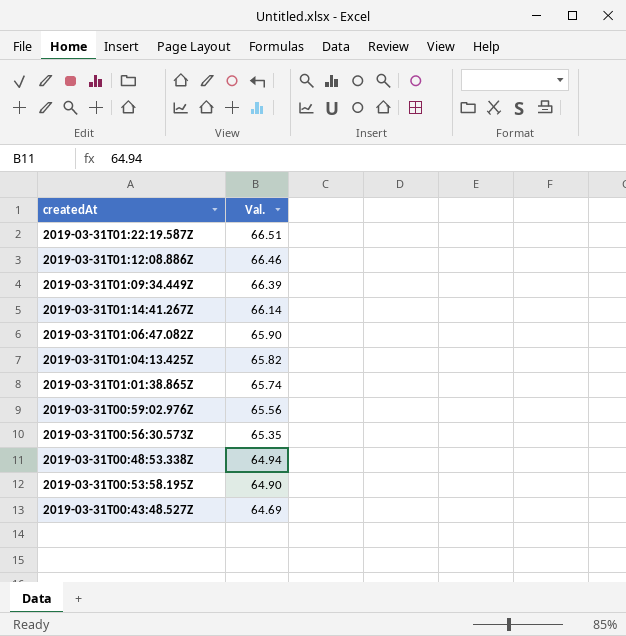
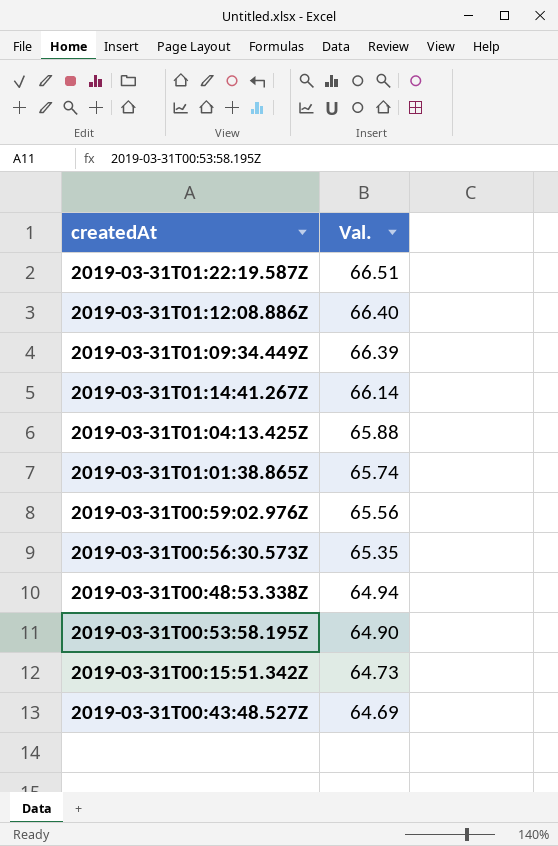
row 2019-03-31T01:06:47.082Z: 65.90 -> none
2019-03-31T01:12:08.886Z | Val.: 66.46 -> 66.40
2019-03-31T01:04:13.425Z | Val.: 65.82 -> 65.88
row 2019-03-31T00:15:51.342Z: none -> 64.73

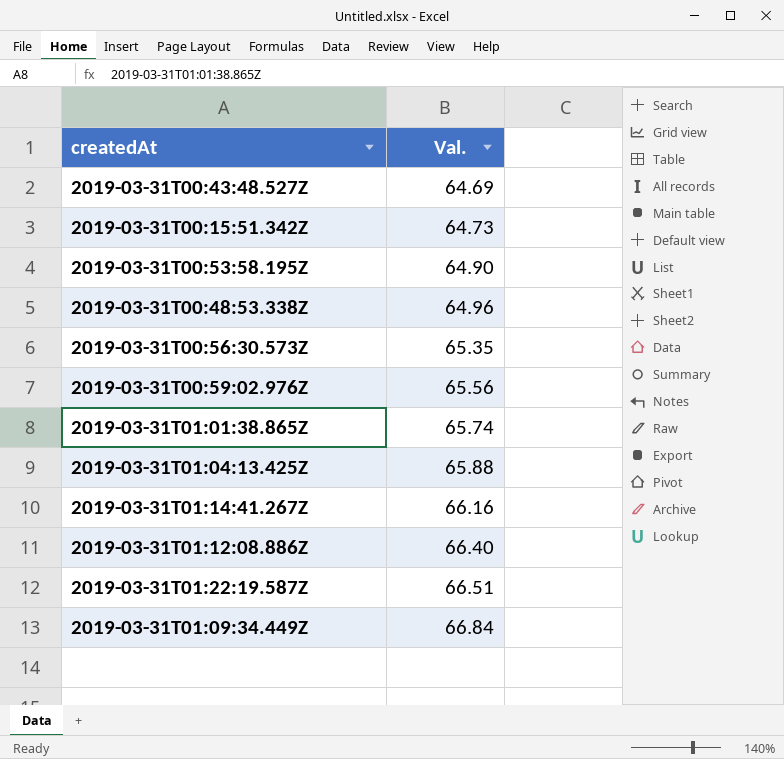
row order: Val. descending -> Val. ascending
2019-03-31T00:48:53.338Z | Val.: 64.94 -> 64.96
2019-03-31T01:14:41.267Z | Val.: 66.14 -> 66.16
2019-03-31T01:09:34.449Z | Val.: 66.39 -> 66.84

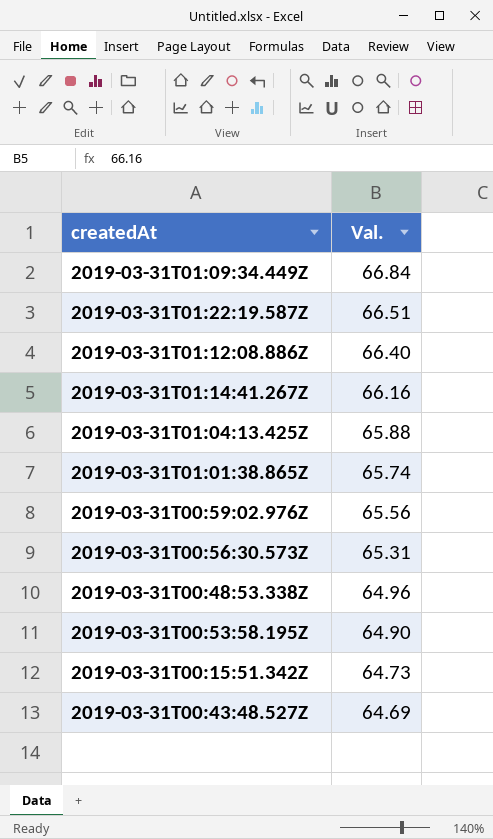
row order: Val. ascending -> Val. descending
2019-03-31T00:56:30.573Z | Val.: 65.35 -> 65.31

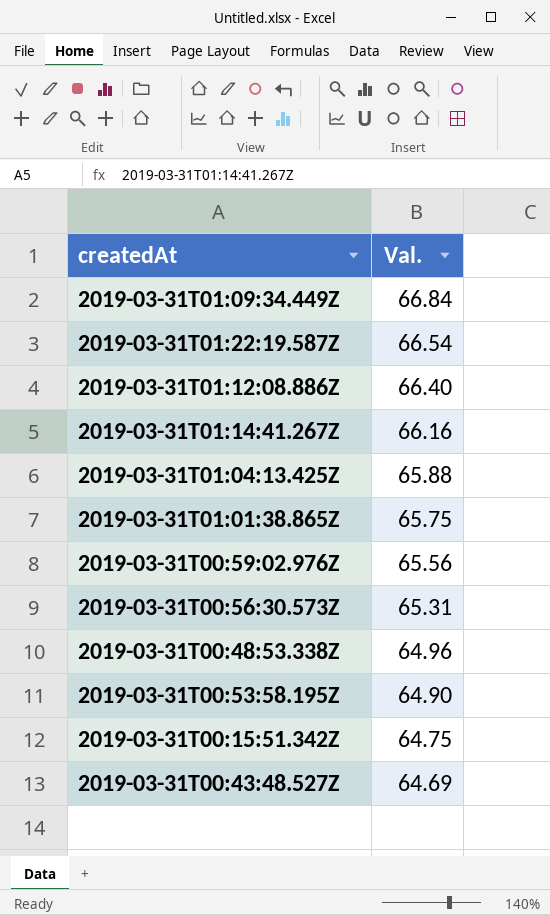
2019-03-31T01:22:19.587Z | Val.: 66.51 -> 66.54
2019-03-31T01:01:38.865Z | Val.: 65.74 -> 65.75
2019-03-31T00:15:51.342Z | Val.: 64.73 -> 64.75

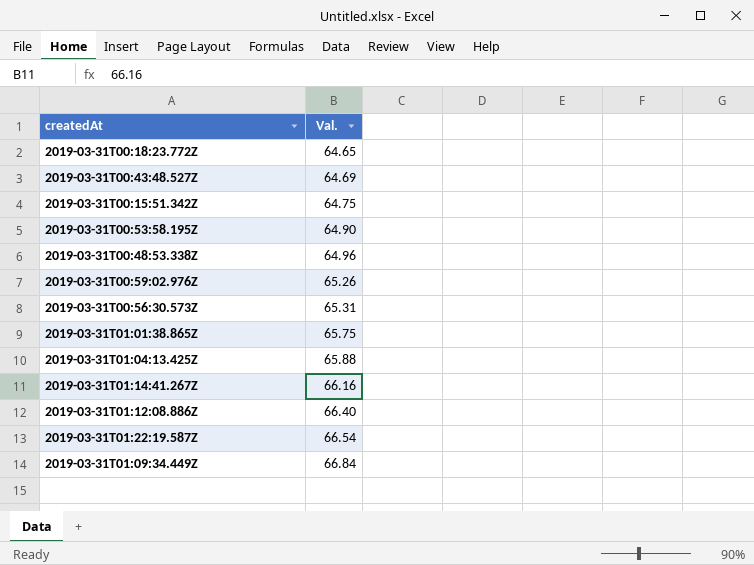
row order: Val. descending -> Val. ascending
row 2019-03-31T00:18:23.772Z: none -> 64.65
2019-03-31T00:59:02.976Z | Val.: 65.56 -> 65.26

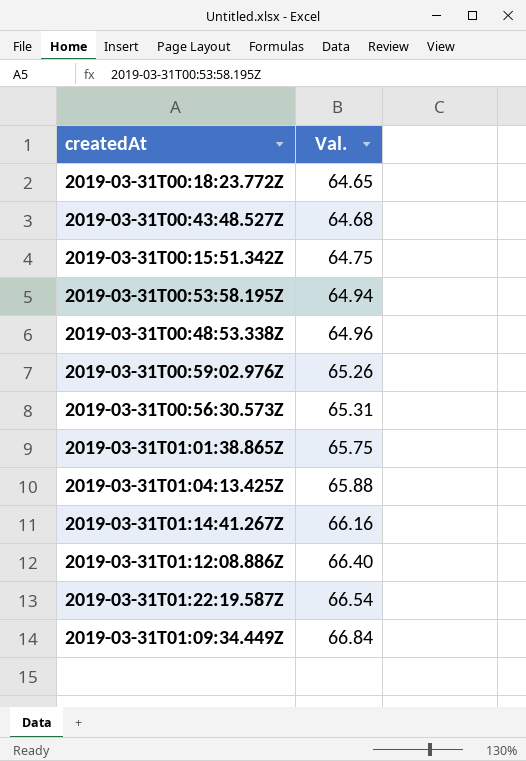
2019-03-31T00:43:48.527Z | Val.: 64.69 -> 64.68
2019-03-31T00:53:58.195Z | Val.: 64.90 -> 64.94

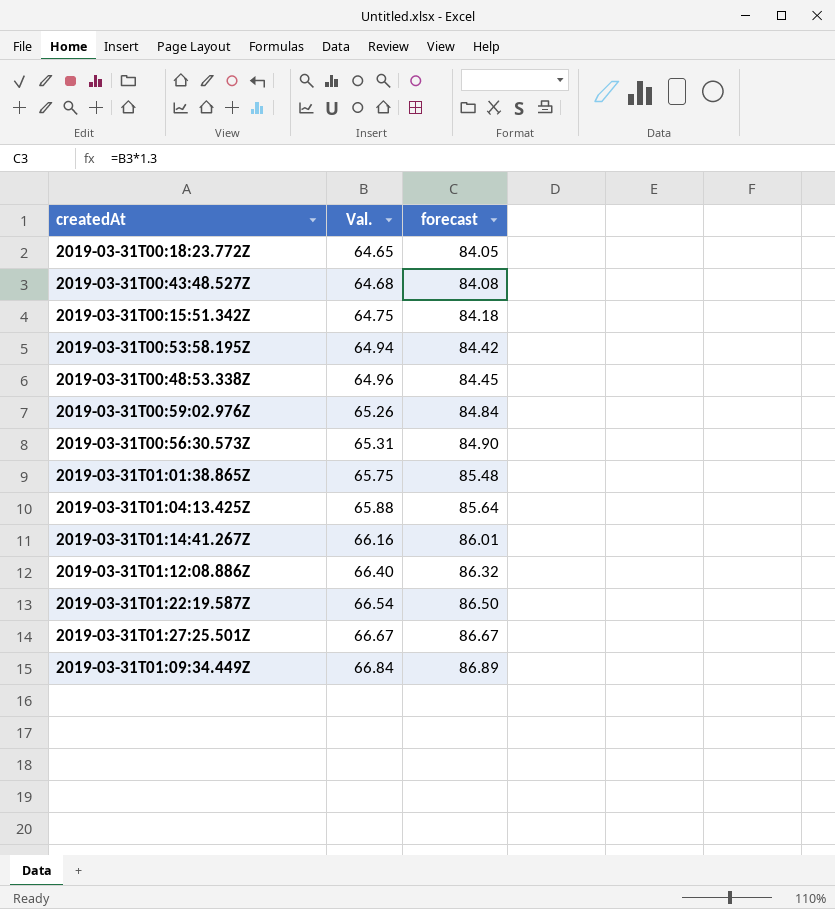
column forecast | formula: none -> [Val.] * 1.3
row 2019-03-31T01:27:25.501Z: none -> 66.67 | 86.67

